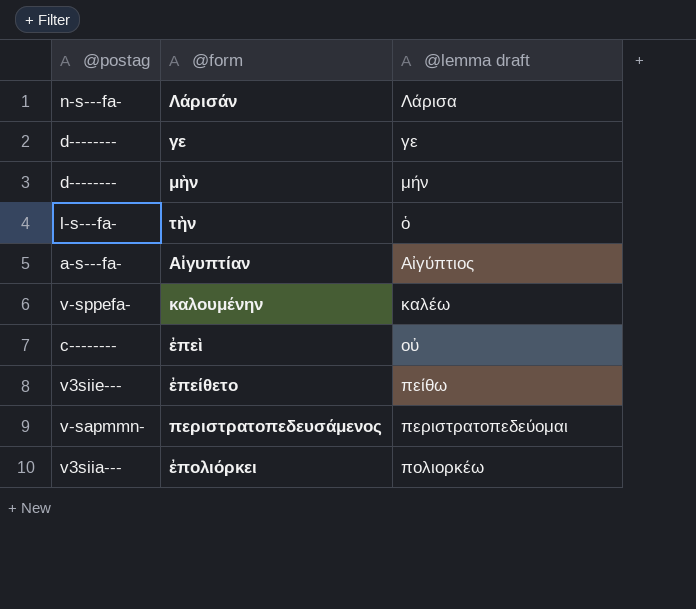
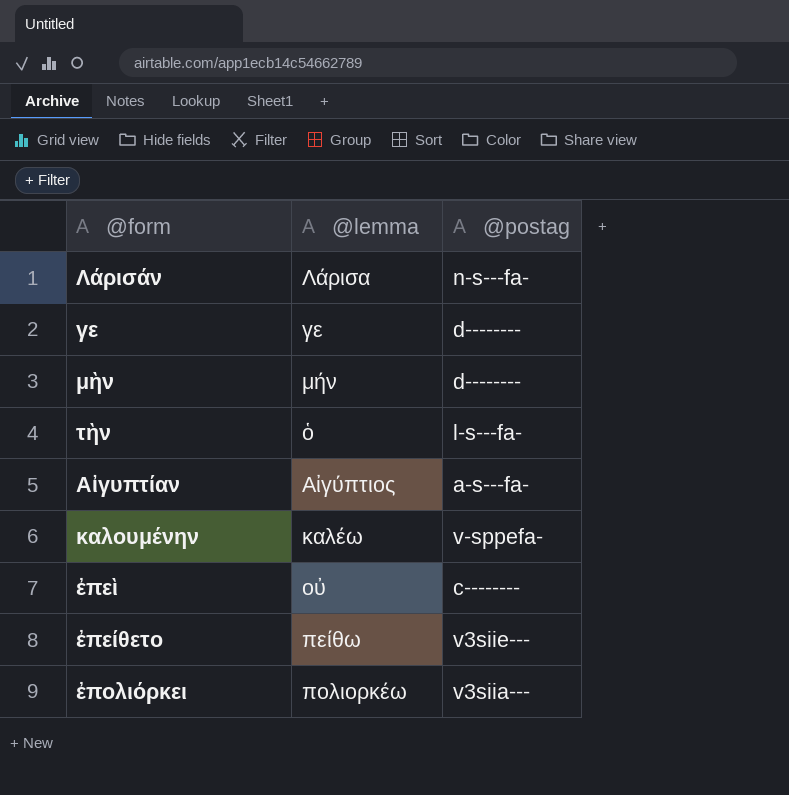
column name: @lemma draft -> @lemma
column @postag | position: 1 -> 3
row περιστρατοπεδευσάμενος: v-sapmmn- | περιστρατοπεδεύομαι -> none

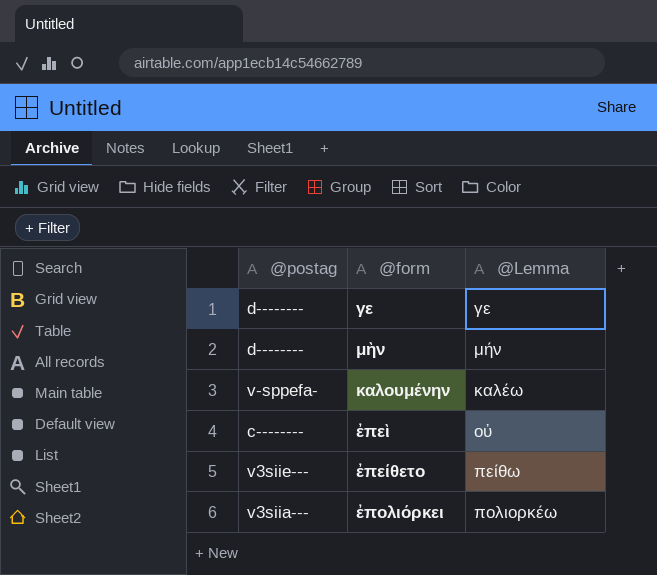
column @postag | position: 3 -> 1
column name: @lemma -> @Lemma
row Λάρισάν: Λάρισα | n-s---fa- -> none
row τὴν: ὁ | l-s---fa- -> none
row Αἰγυπτίαν: Αἰγύπτιος | a-s---fa- -> none

